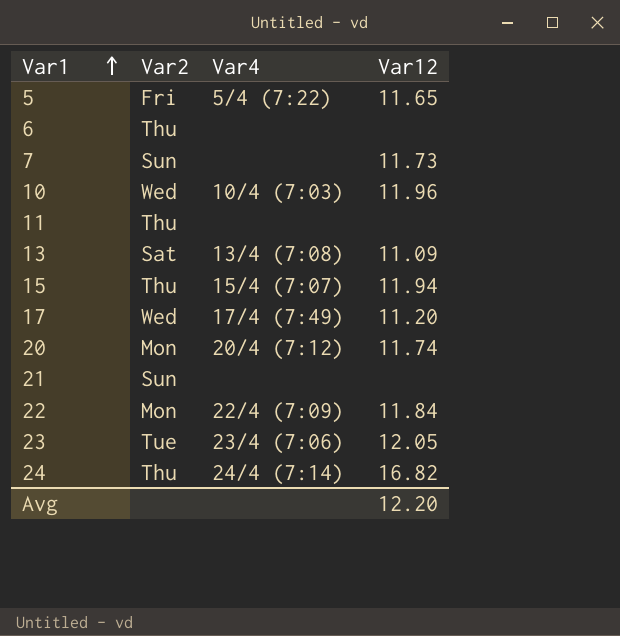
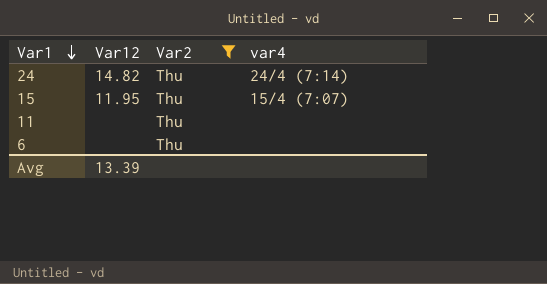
filter: none -> Var2 = Thu
row order: Var1 ascending -> Var1 descending
column Var12 | position: 4 -> 2
column name: Var4 -> var4
24 | Var12: 16.82 -> 14.82
15 | Var12: 11.94 -> 11.95
Avg | Var12: 12.20 -> 13.39

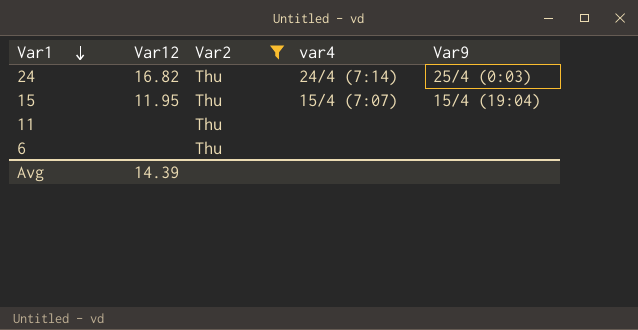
column Var9 | position: none -> 5
24 | Var12: 14.82 -> 16.82
Avg | Var12: 13.39 -> 14.39

